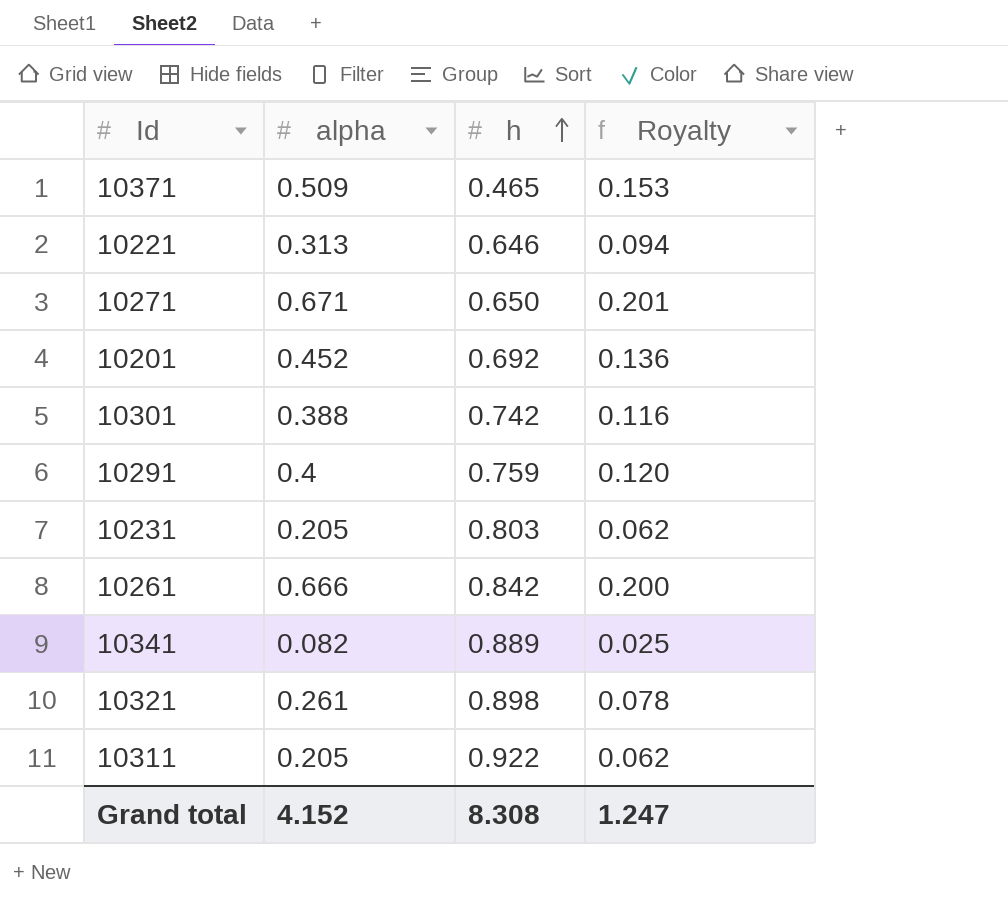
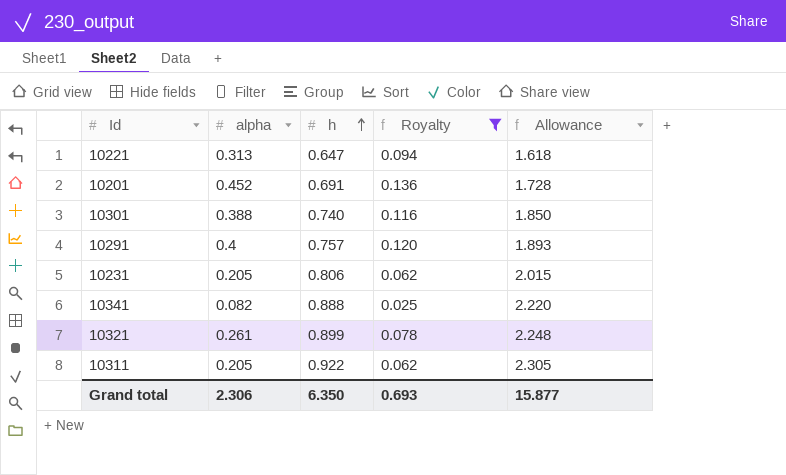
filter: none -> Royalty <= 0.136
column Allowance | formula: none -> [h] * 2.5
10221 | h: 0.646 -> 0.647
10201 | h: 0.692 -> 0.691
10301 | h: 0.742 -> 0.740
10291 | h: 0.759 -> 0.757
10231 | h: 0.803 -> 0.806
10341 | h: 0.889 -> 0.888
10321 | h: 0.898 -> 0.899
Grand total | alpha: 4.152 -> 2.306
Grand total | h: 8.308 -> 6.350
Grand total | Royalty: 1.247 -> 0.693

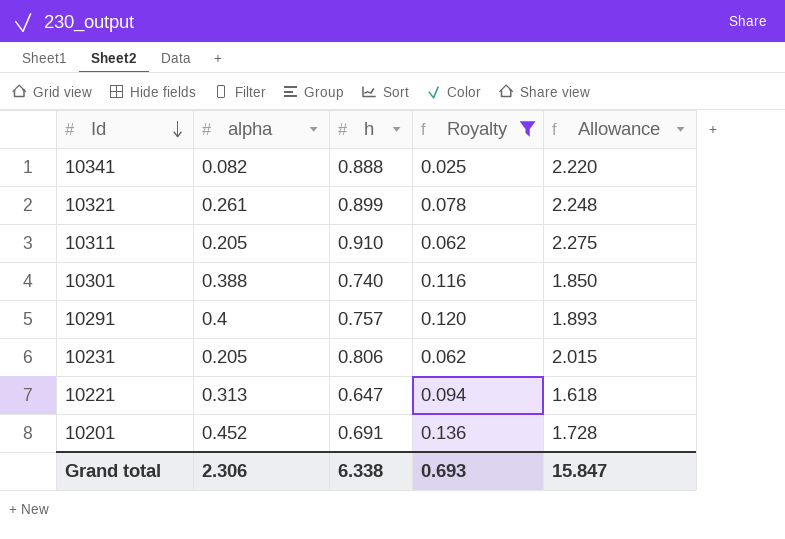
row order: h ascending -> Id descending
10311 | h: 0.922 -> 0.910
10311 | Allowance: 2.305 -> 2.275
Grand total | h: 6.350 -> 6.338
Grand total | Allowance: 15.877 -> 15.847

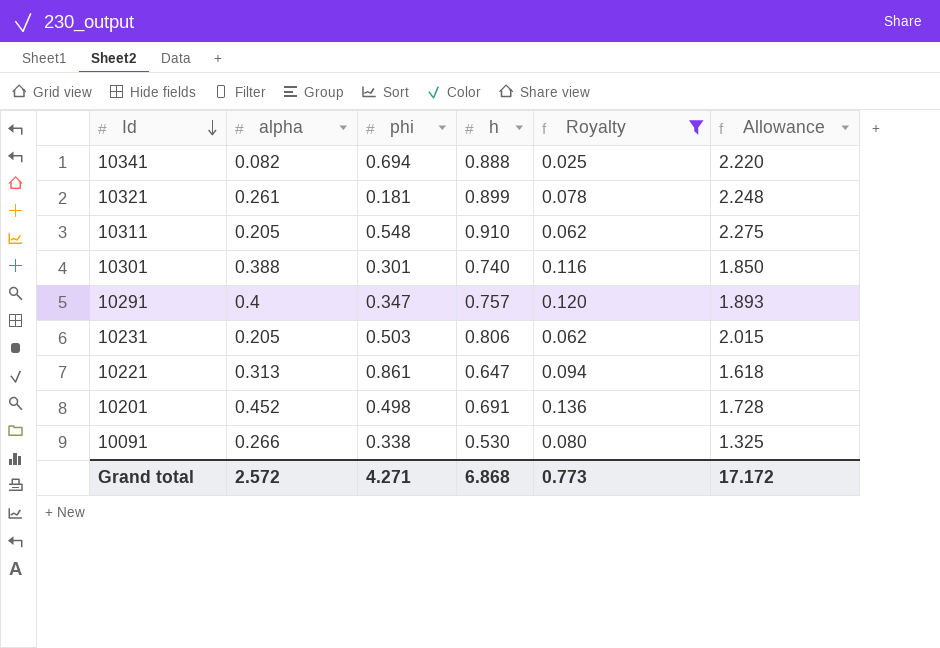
column phi | position: none -> 3
row 10091: none -> 0.266 | 0.338 | 0.530 | 0.080 | 1.325
Grand total | alpha: 2.306 -> 2.572
Grand total | h: 6.338 -> 6.868
Grand total | Royalty: 0.693 -> 0.773
Grand total | Allowance: 15.847 -> 17.172

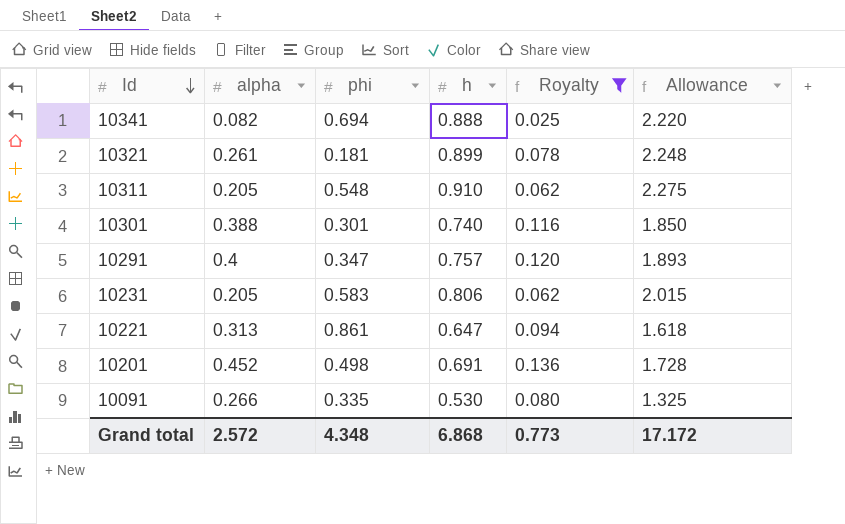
10231 | phi: 0.503 -> 0.583
10091 | phi: 0.338 -> 0.335
Grand total | phi: 4.271 -> 4.348

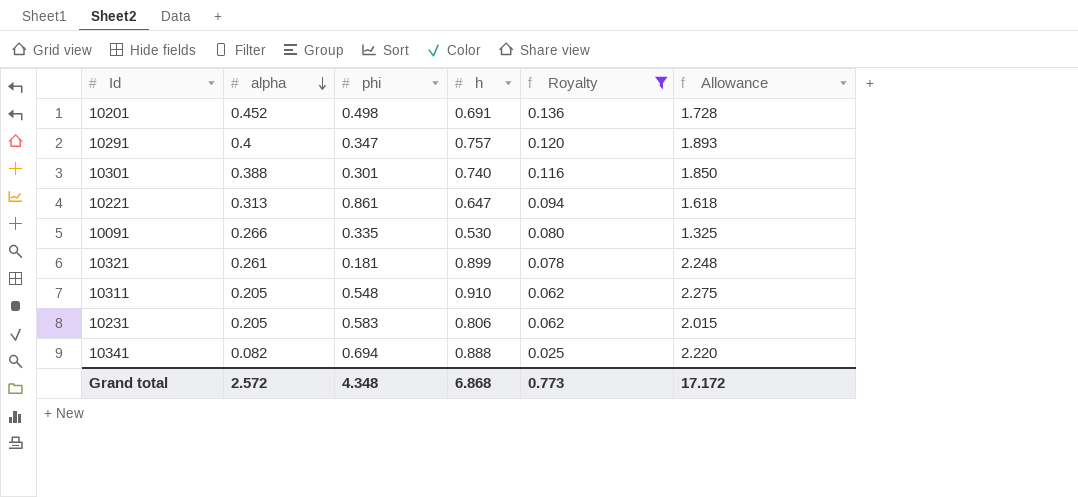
row order: Id descending -> alpha descending

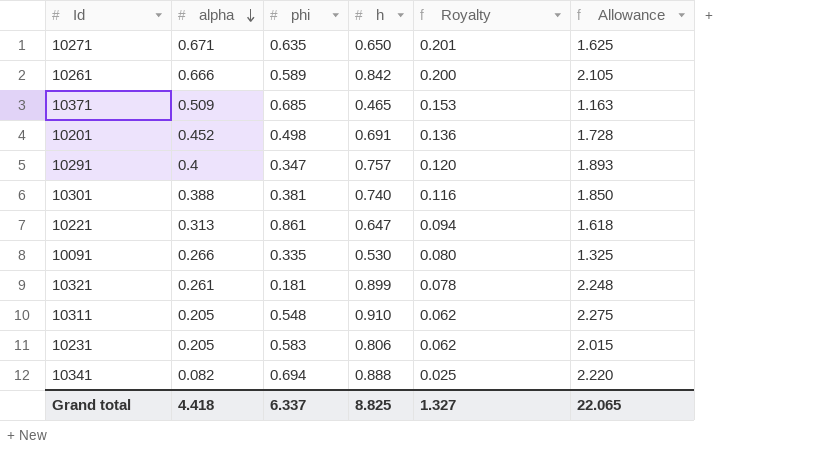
filter: Royalty <= 0.136 -> none
10301 | phi: 0.301 -> 0.381
Grand total | alpha: 2.572 -> 4.418
Grand total | phi: 4.348 -> 6.337
Grand total | h: 6.868 -> 8.825
Grand total | Royalty: 0.773 -> 1.327
Grand total | Allowance: 17.172 -> 22.065

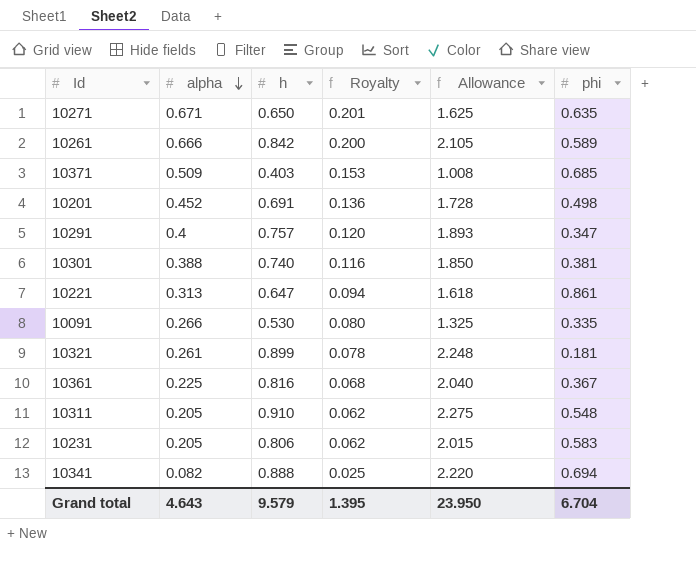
column phi | position: 3 -> 6
10371 | h: 0.465 -> 0.403
10371 | Allowance: 1.163 -> 1.008
row 10361: none -> 0.225 | 0.816 | 0.068 | 2.040 | 0.367
Grand total | alpha: 4.418 -> 4.643
Grand total | h: 8.825 -> 9.579
Grand total | Royalty: 1.327 -> 1.395
Grand total | Allowance: 22.065 -> 23.950
Grand total | phi: 6.337 -> 6.704

